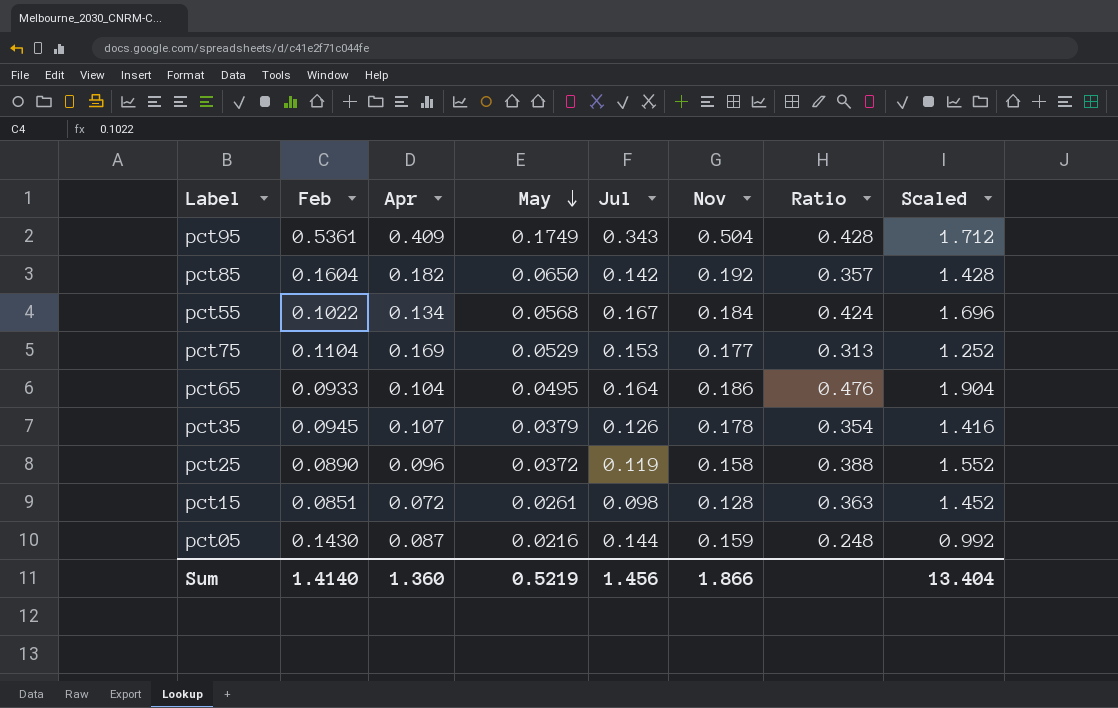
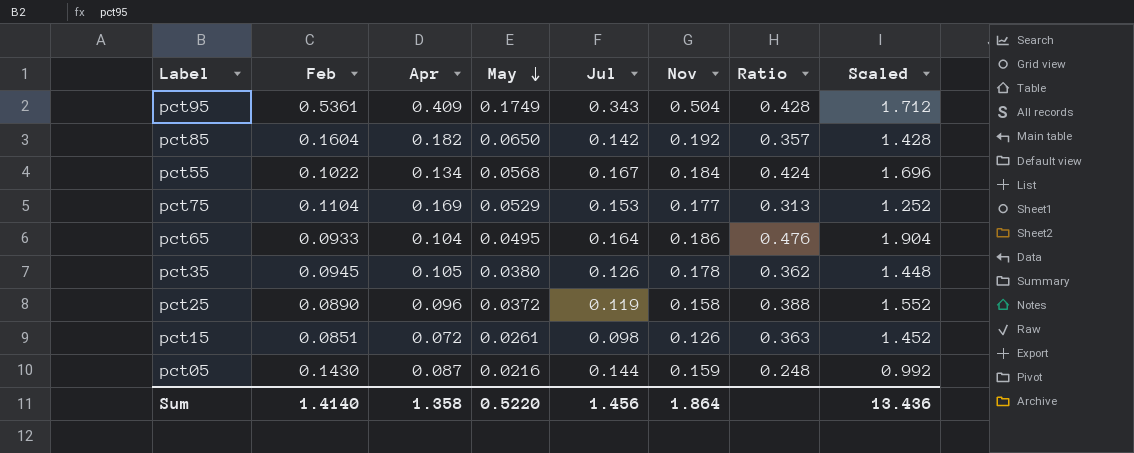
pct35 | Apr: 0.107 -> 0.105
pct35 | May: 0.0379 -> 0.0380
pct35 | Ratio: 0.354 -> 0.362
pct35 | Scaled: 1.416 -> 1.448
pct15 | Nov: 0.128 -> 0.126
Sum | Apr: 1.360 -> 1.358
Sum | May: 0.5219 -> 0.5220
Sum | Nov: 1.866 -> 1.864
Sum | Scaled: 13.404 -> 13.436

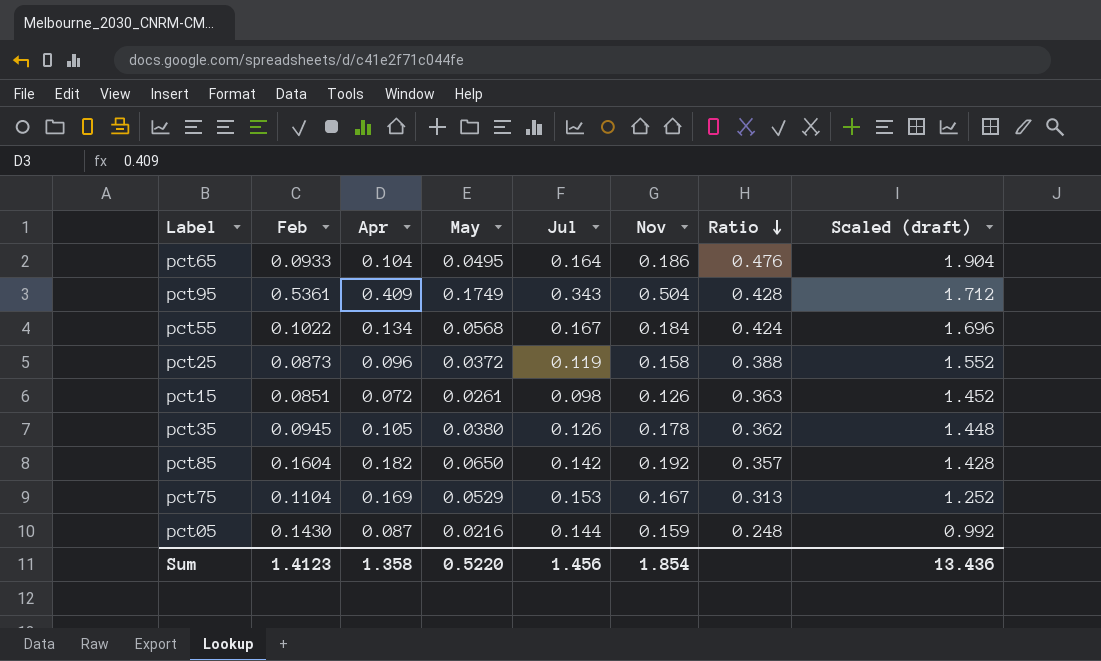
row order: May descending -> Ratio descending
column name: Scaled -> Scaled (draft)
pct25 | Feb: 0.0890 -> 0.0873
pct75 | Nov: 0.177 -> 0.167
Sum | Feb: 1.4140 -> 1.4123
Sum | Nov: 1.864 -> 1.854

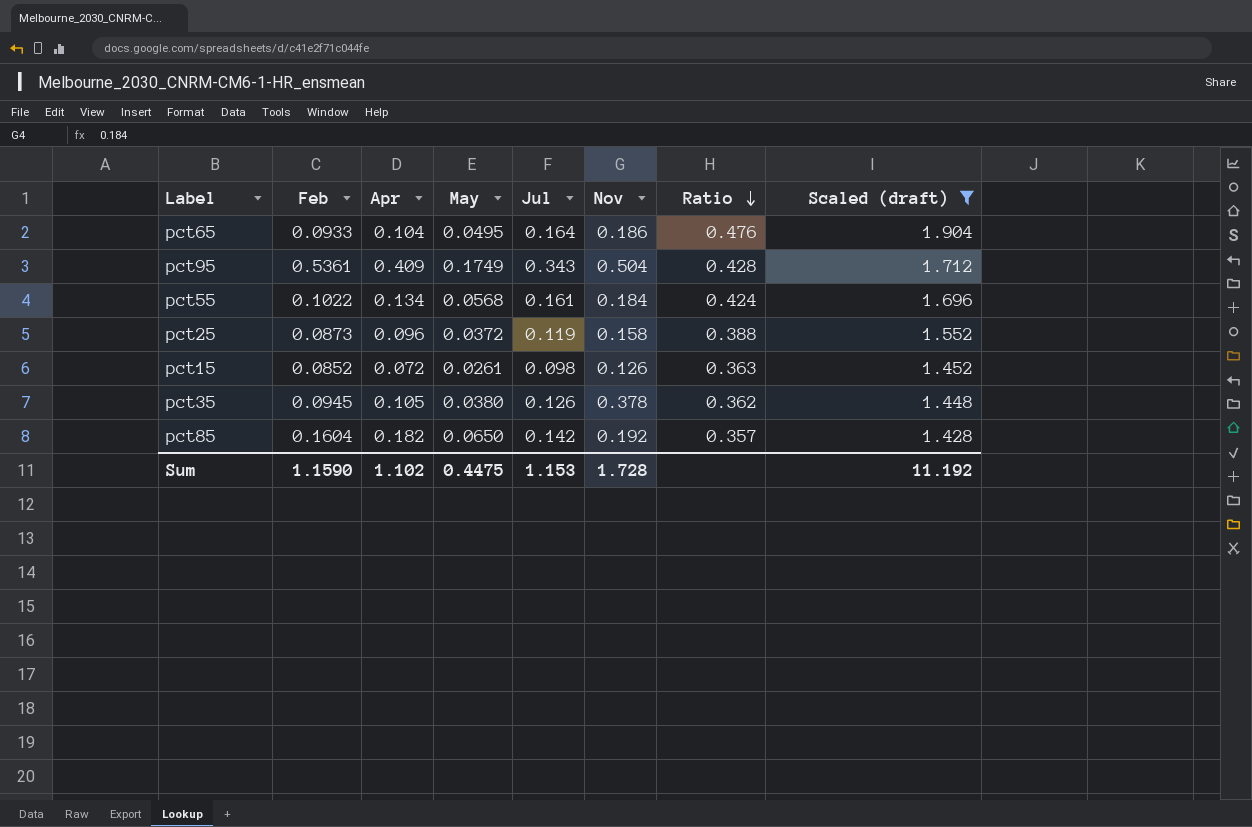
filter: none -> Scaled (draft) >= 1.428
pct55 | Jul: 0.167 -> 0.161
pct15 | Feb: 0.0851 -> 0.0852
pct35 | Nov: 0.178 -> 0.378
Sum | Feb: 1.4123 -> 1.1590
Sum | Apr: 1.358 -> 1.102
Sum | May: 0.5220 -> 0.4475
Sum | Jul: 1.456 -> 1.153
Sum | Nov: 1.854 -> 1.728
Sum | Scaled (draft): 13.436 -> 11.192

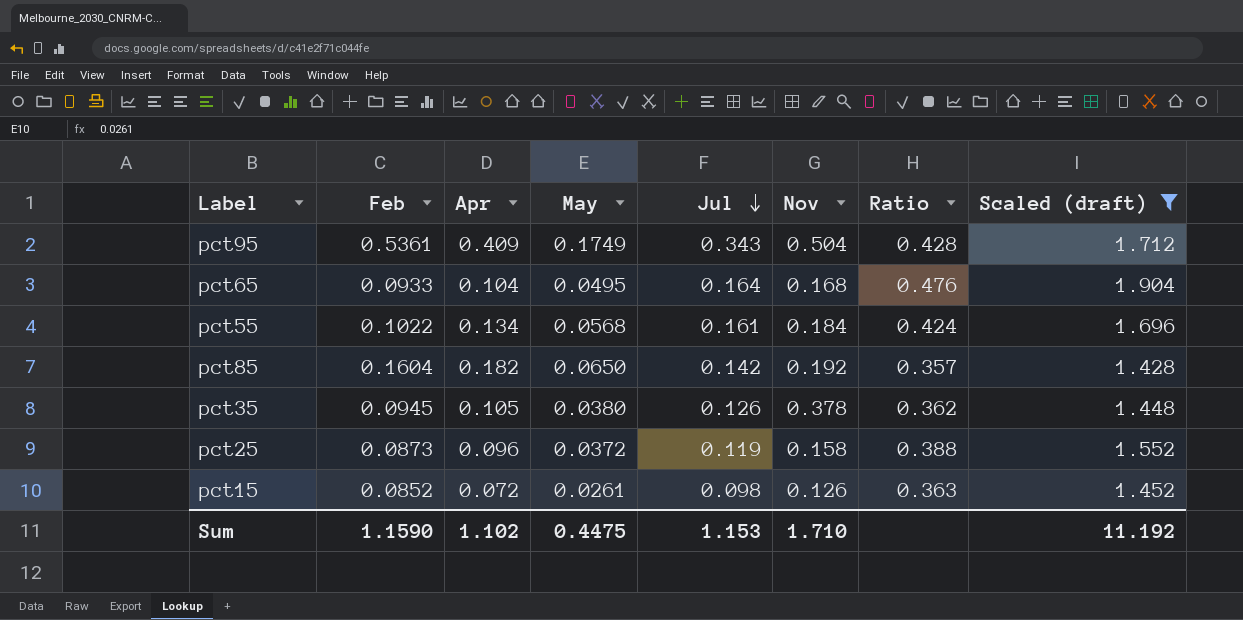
row order: Ratio descending -> Jul descending
pct65 | Nov: 0.186 -> 0.168
Sum | Nov: 1.728 -> 1.710

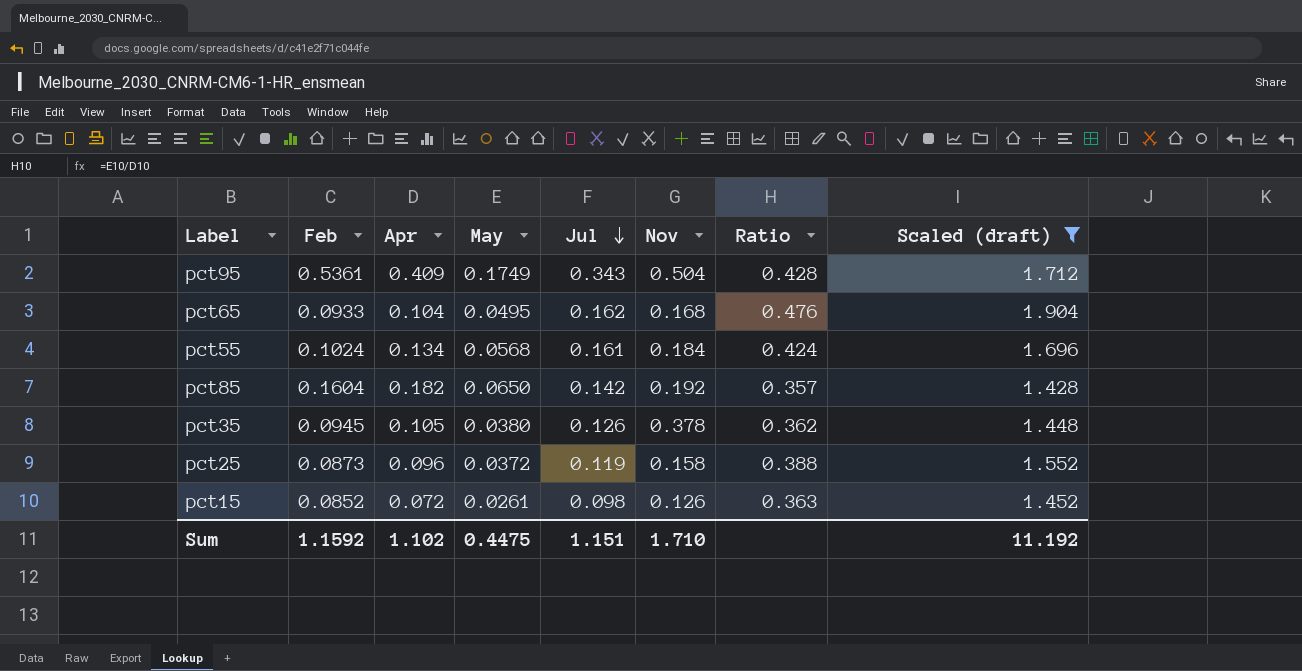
pct65 | Jul: 0.164 -> 0.162
pct55 | Feb: 0.1022 -> 0.1024
Sum | Feb: 1.1590 -> 1.1592
Sum | Jul: 1.153 -> 1.151

